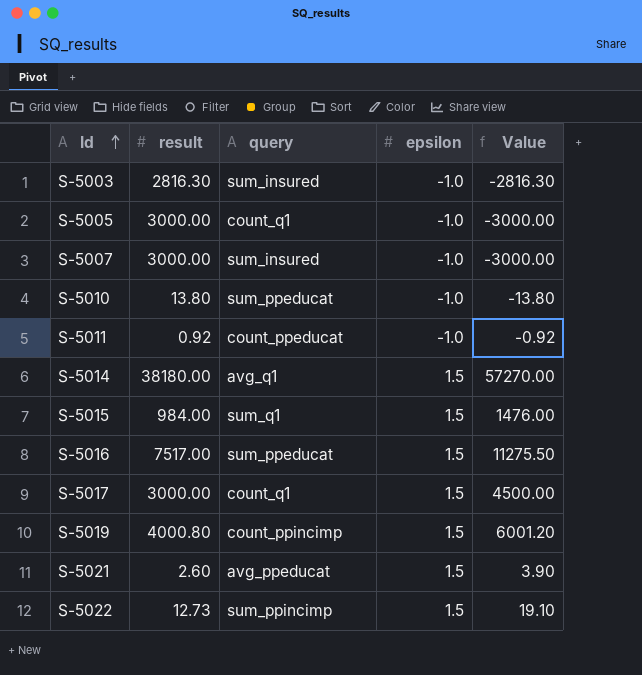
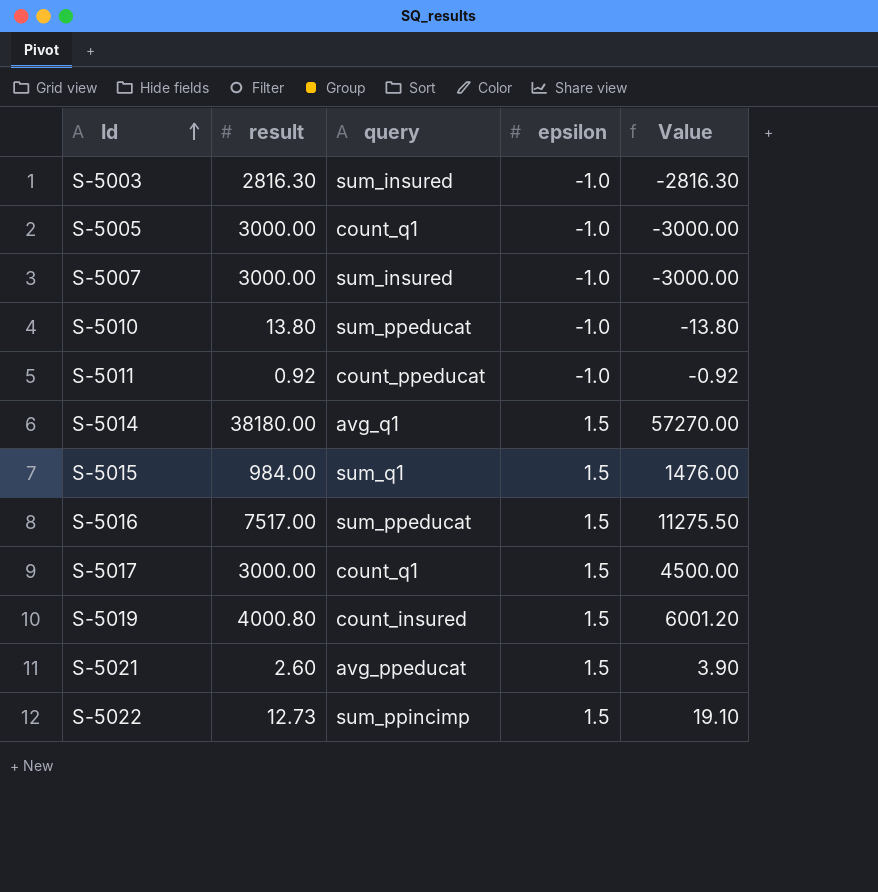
S-5019 | query: count_ppincimp -> count_insured

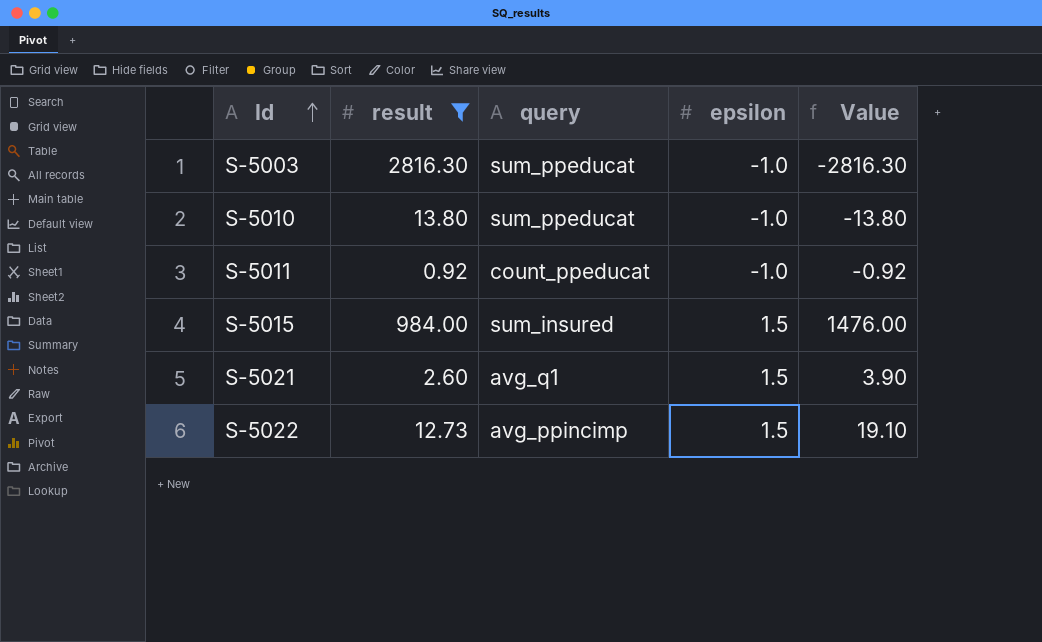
filter: none -> result <= 2816.30
S-5003 | query: sum_insured -> sum_ppeducat
S-5015 | query: sum_q1 -> sum_insured
S-5021 | query: avg_ppeducat -> avg_q1
S-5022 | query: sum_ppincimp -> avg_ppincimp

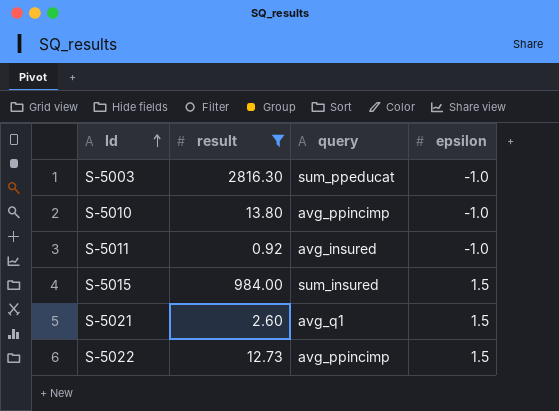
column Value | formula: [result] * [epsilon] -> none
S-5010 | query: sum_ppeducat -> avg_ppincimp
S-5011 | query: count_ppeducat -> avg_insured

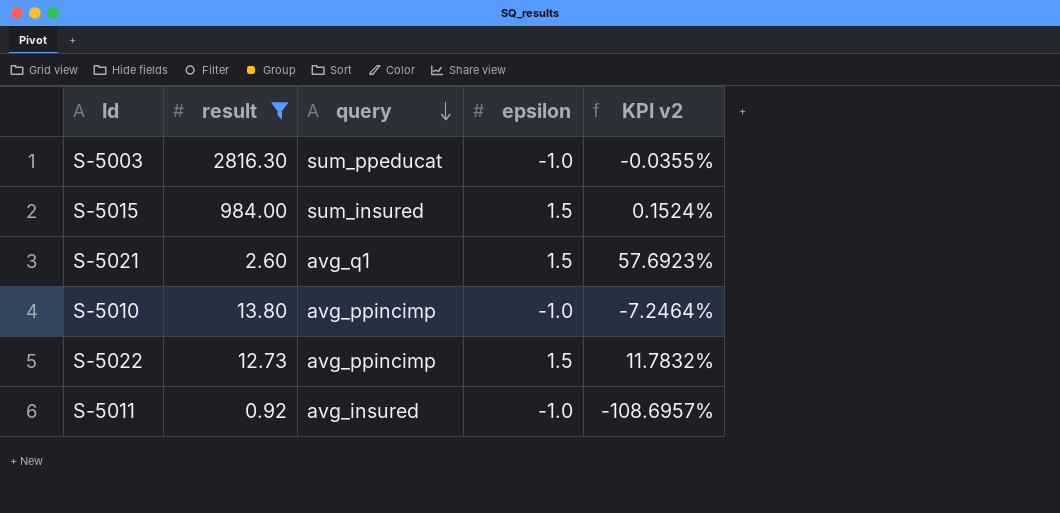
row order: Id ascending -> query descending
column KPI v2 | formula: none -> [epsilon] / [result]

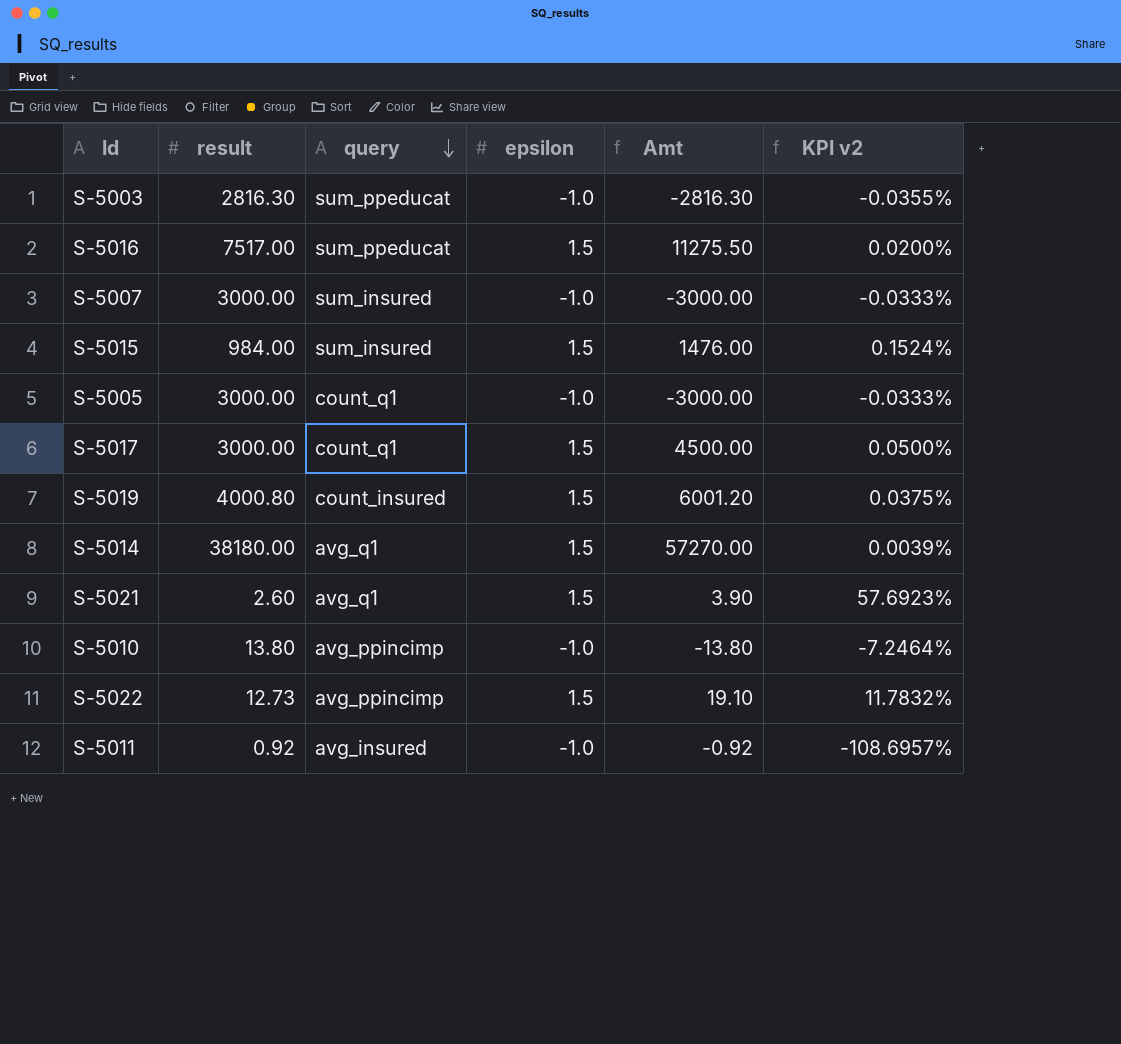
filter: result <= 2816.30 -> none
column Amt | formula: none -> [result] * [epsilon]

